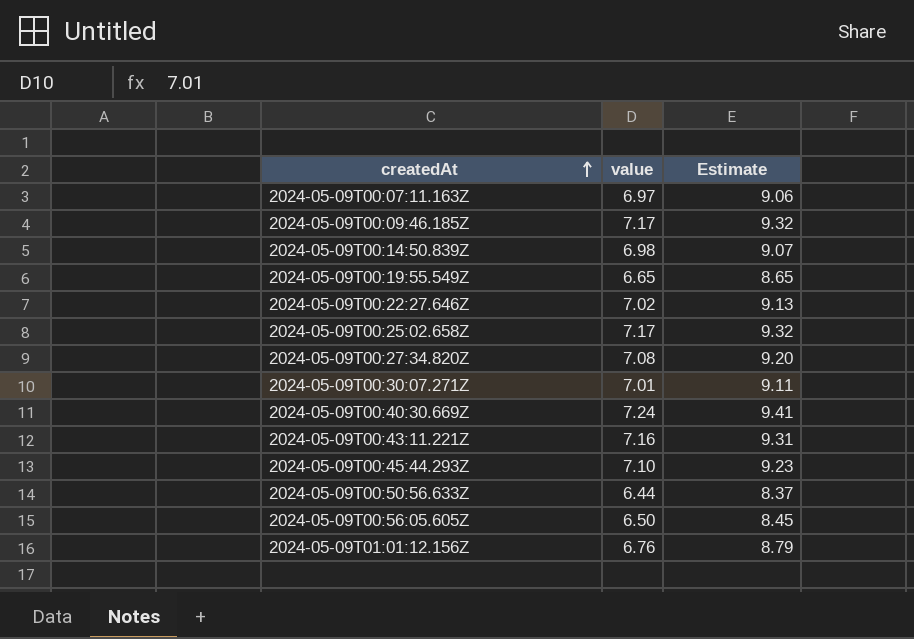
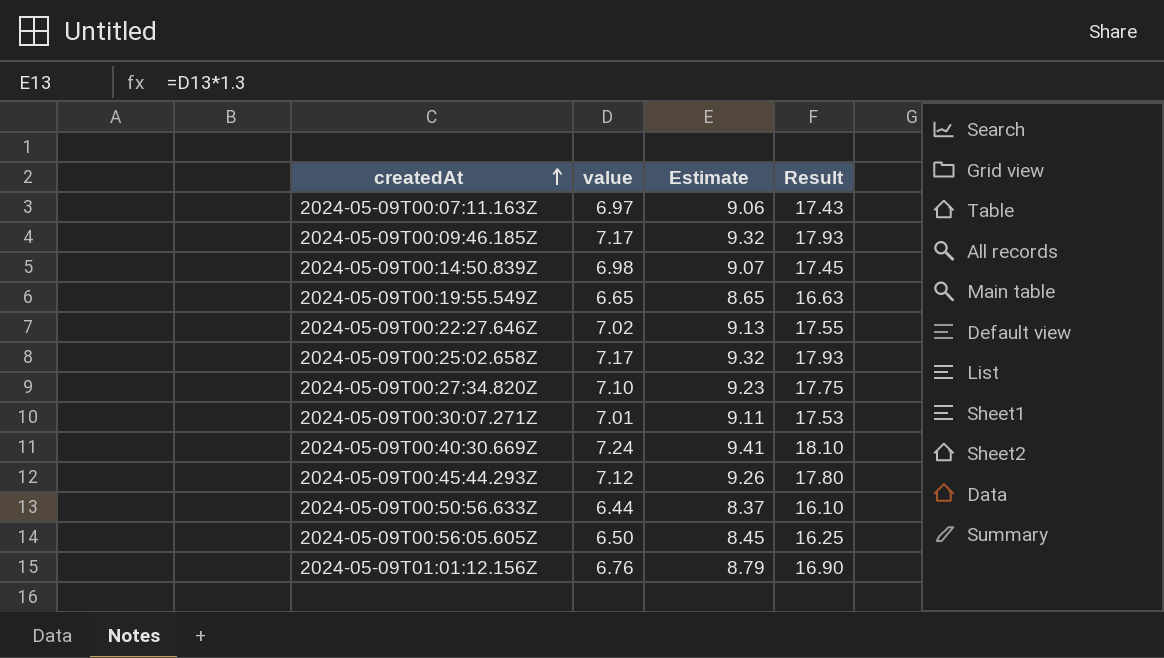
column Result | formula: none -> [value] * 2.5
row 2024-05-09T00:43:11.221Z: 7.16 | 9.31 -> none
2024-05-09T00:27:34.820Z | value: 7.08 -> 7.10
2024-05-09T00:27:34.820Z | Estimate: 9.20 -> 9.23
2024-05-09T00:45:44.293Z | value: 7.10 -> 7.12
2024-05-09T00:45:44.293Z | Estimate: 9.23 -> 9.26

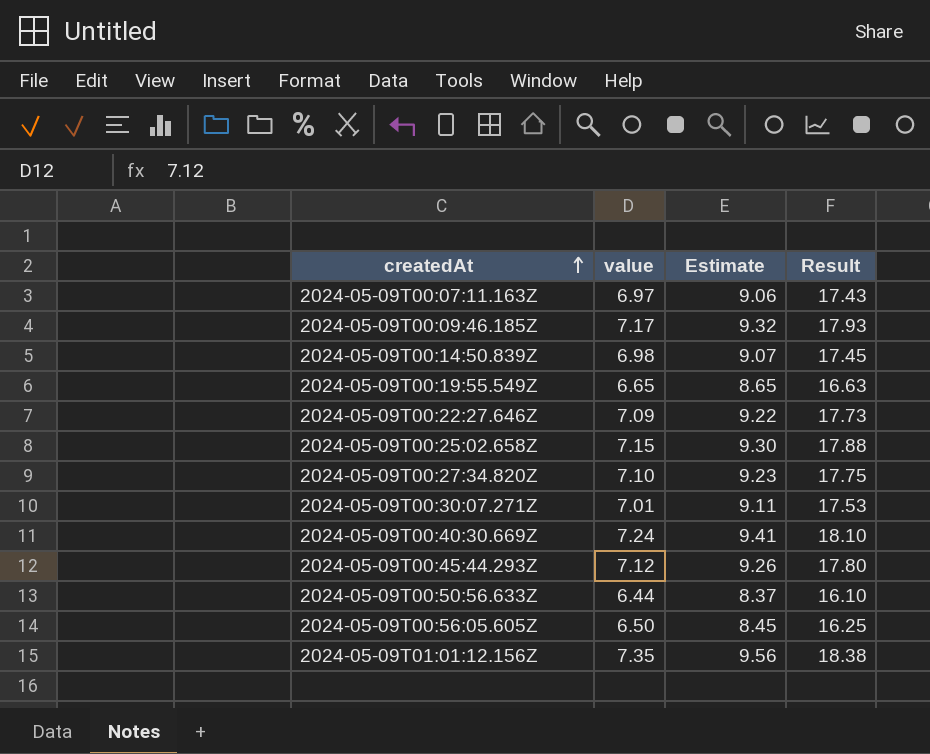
2024-05-09T00:22:27.646Z | value: 7.02 -> 7.09
2024-05-09T00:22:27.646Z | Estimate: 9.13 -> 9.22
2024-05-09T00:22:27.646Z | Result: 17.55 -> 17.73
2024-05-09T00:25:02.658Z | value: 7.17 -> 7.15
2024-05-09T00:25:02.658Z | Estimate: 9.32 -> 9.30
2024-05-09T00:25:02.658Z | Result: 17.93 -> 17.88
2024-05-09T01:01:12.156Z | value: 6.76 -> 7.35
2024-05-09T01:01:12.156Z | Estimate: 8.79 -> 9.56
2024-05-09T01:01:12.156Z | Result: 16.90 -> 18.38

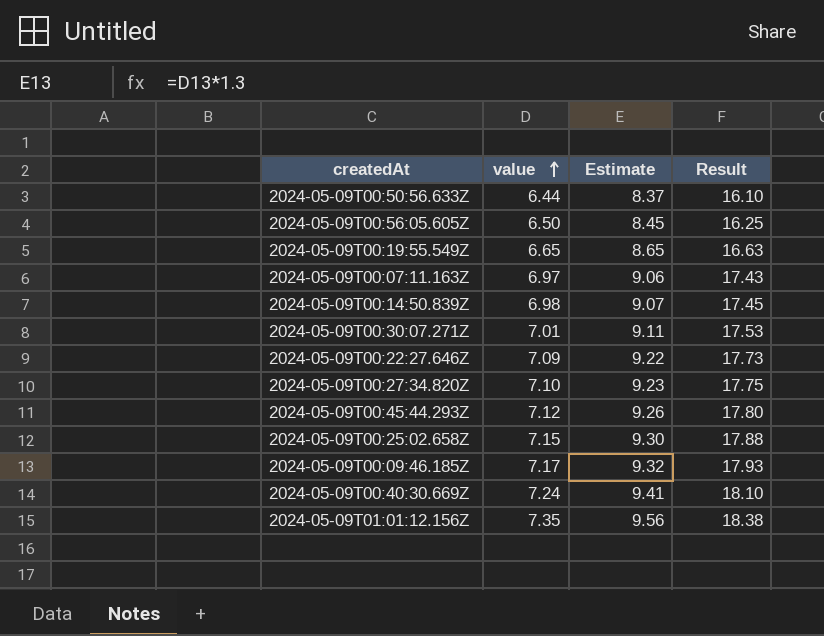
row order: createdAt ascending -> value ascending

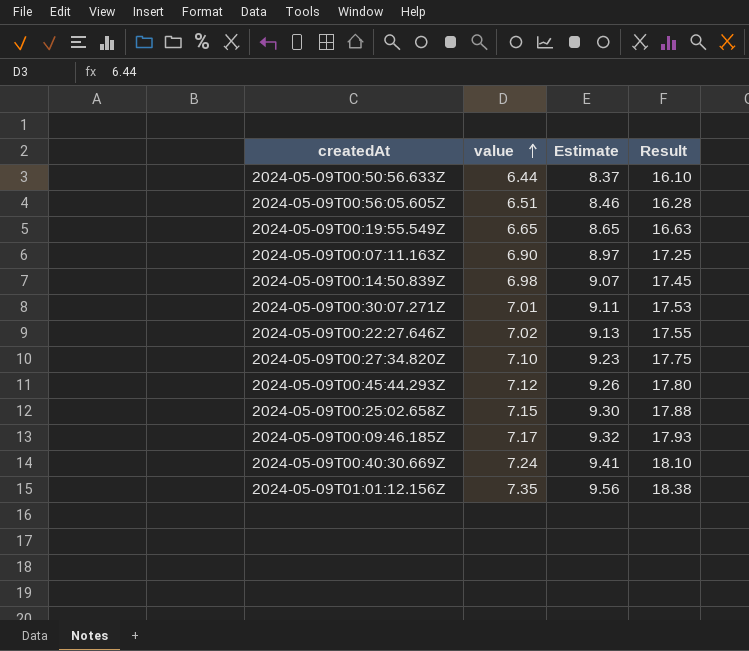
2024-05-09T00:56:05.605Z | value: 6.50 -> 6.51
2024-05-09T00:56:05.605Z | Estimate: 8.45 -> 8.46
2024-05-09T00:56:05.605Z | Result: 16.25 -> 16.28
2024-05-09T00:07:11.163Z | value: 6.97 -> 6.90
2024-05-09T00:07:11.163Z | Estimate: 9.06 -> 8.97
2024-05-09T00:07:11.163Z | Result: 17.43 -> 17.25
2024-05-09T00:22:27.646Z | value: 7.09 -> 7.02
2024-05-09T00:22:27.646Z | Estimate: 9.22 -> 9.13
2024-05-09T00:22:27.646Z | Result: 17.73 -> 17.55

